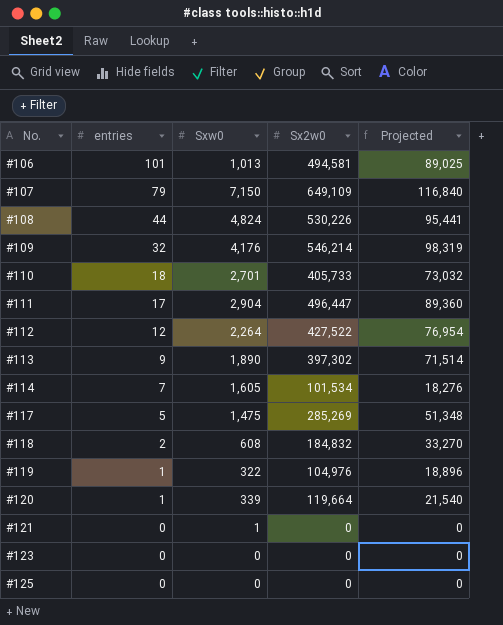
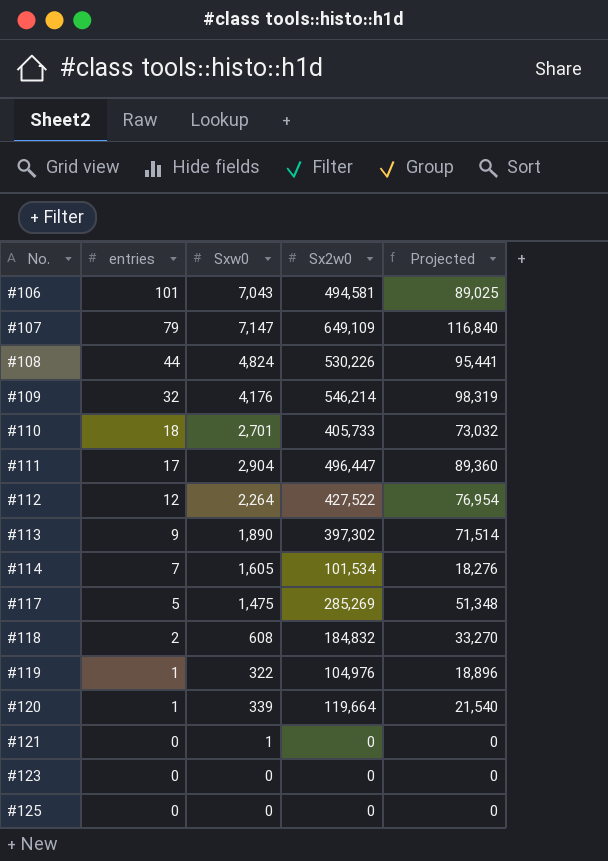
#106 | Sxw0: 1,013 -> 7,043
#107 | Sxw0: 7,150 -> 7,147

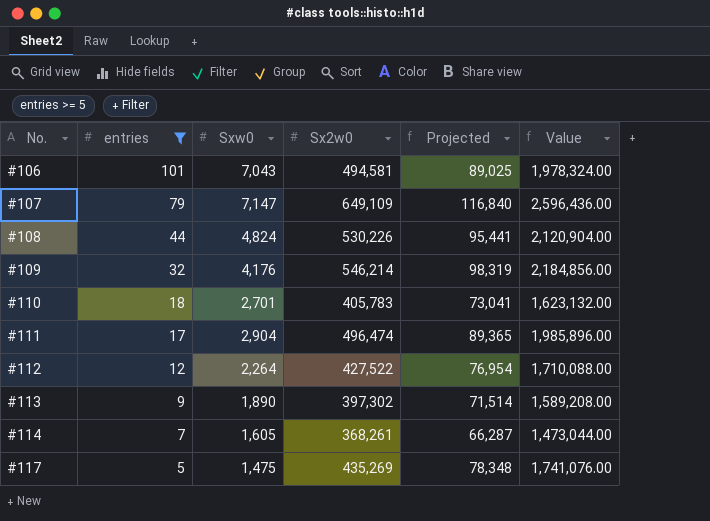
filter: none -> entries >= 5
column Value | formula: none -> [Sx2w0] * 4
#110 | Sx2w0: 405,733 -> 405,783
#110 | Projected: 73,032 -> 73,041
#111 | Sx2w0: 496,447 -> 496,474
#111 | Projected: 89,360 -> 89,365
#114 | Sx2w0: 101,534 -> 368,261
#114 | Projected: 18,276 -> 66,287
#117 | Sx2w0: 285,269 -> 435,269
#117 | Projected: 51,348 -> 78,348

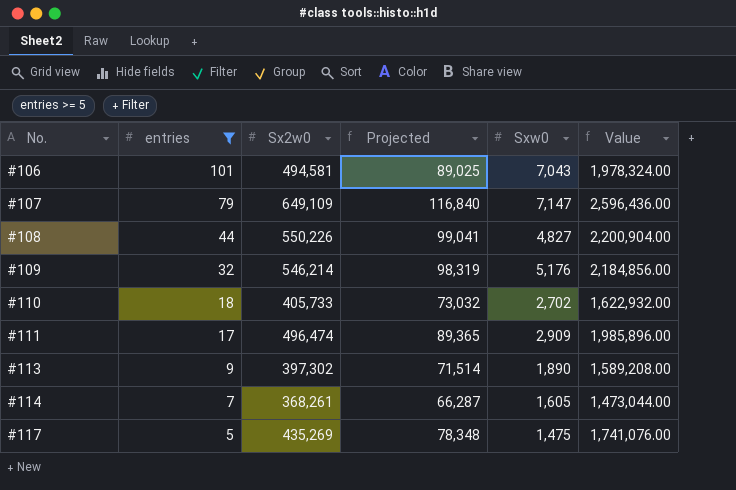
column Sxw0 | position: 3 -> 5
row #112: 12 | 2,264 | 427,522 | 76,954 | 1,710,088.00 -> none
#108 | Sx2w0: 530,226 -> 550,226
#108 | Projected: 95,441 -> 99,041
#108 | Sxw0: 4,824 -> 4,827
#108 | Value: 2,120,904.00 -> 2,200,904.00
#109 | Sxw0: 4,176 -> 5,176
#110 | Sx2w0: 405,783 -> 405,733
#110 | Projected: 73,041 -> 73,032
#110 | Sxw0: 2,701 -> 2,702
#110 | Value: 1,623,132.00 -> 1,622,932.00
#111 | Sxw0: 2,904 -> 2,909

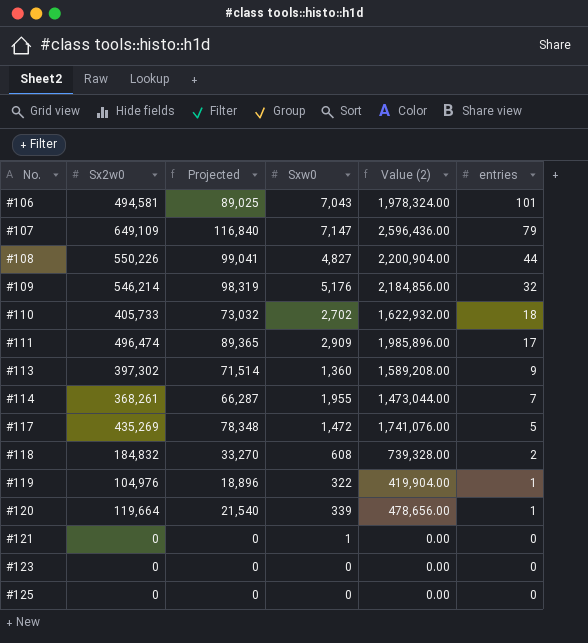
filter: entries >= 5 -> none
column name: Value -> Value (2)
column entries | position: 2 -> 6
#113 | Sxw0: 1,890 -> 1,360
#114 | Sxw0: 1,605 -> 1,955
#117 | Sxw0: 1,475 -> 1,472

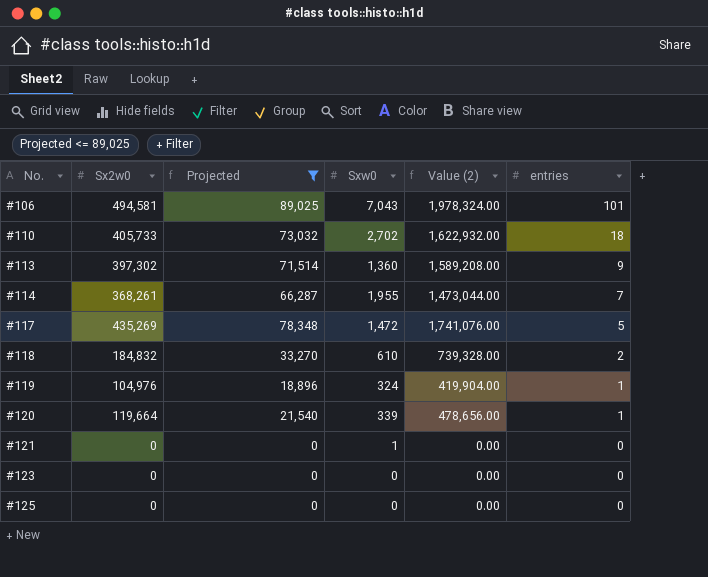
filter: none -> Projected <= 89,025
#118 | Sxw0: 608 -> 610
#119 | Sxw0: 322 -> 324

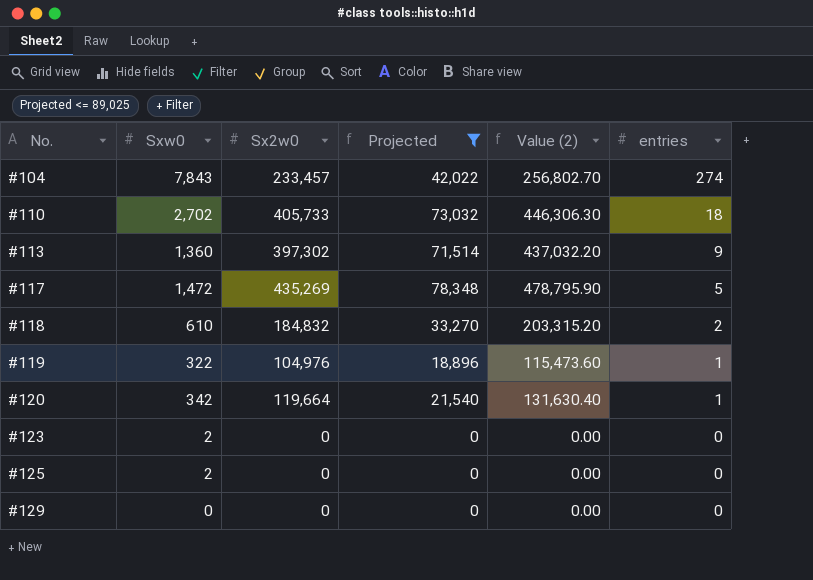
column Sxw0 | position: 4 -> 2
column Value (2) | formula: [Sx2w0] * 4 -> [Sx2w0] * 1.1
row #106: 494,581 | 89,025 | 7,043 | 1,978,324.00 | 101 -> none
row #114: 368,261 | 66,287 | 1,955 | 1,473,044.00 | 7 -> none
row #121: 0 | 0 | 1 | 0.00 | 0 -> none
row #104: none -> 7,843 | 233,457 | 42,022 | 256,802.70 | 274
#119 | Sxw0: 324 -> 322
#120 | Sxw0: 339 -> 342
#123 | Sxw0: 0 -> 2
#125 | Sxw0: 0 -> 2
row #129: none -> 0 | 0 | 0 | 0.00 | 0

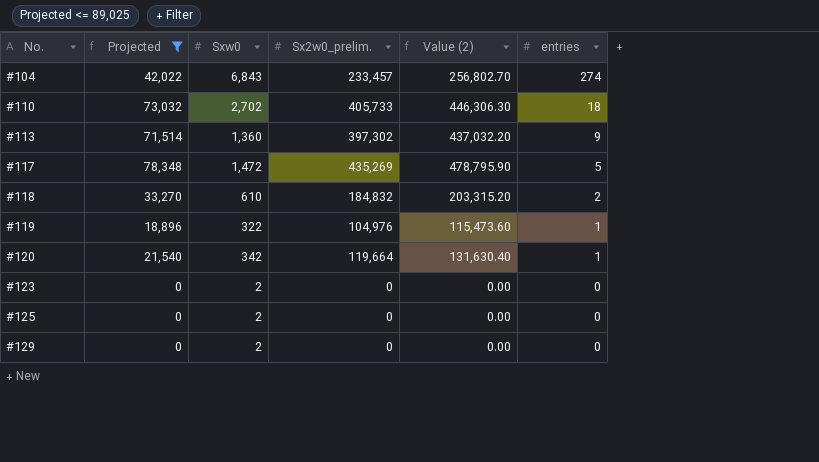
column Projected | position: 4 -> 2
column name: Sx2w0 -> Sx2w0_prelim.
#104 | Sxw0: 7,843 -> 6,843
#129 | Sxw0: 0 -> 2

